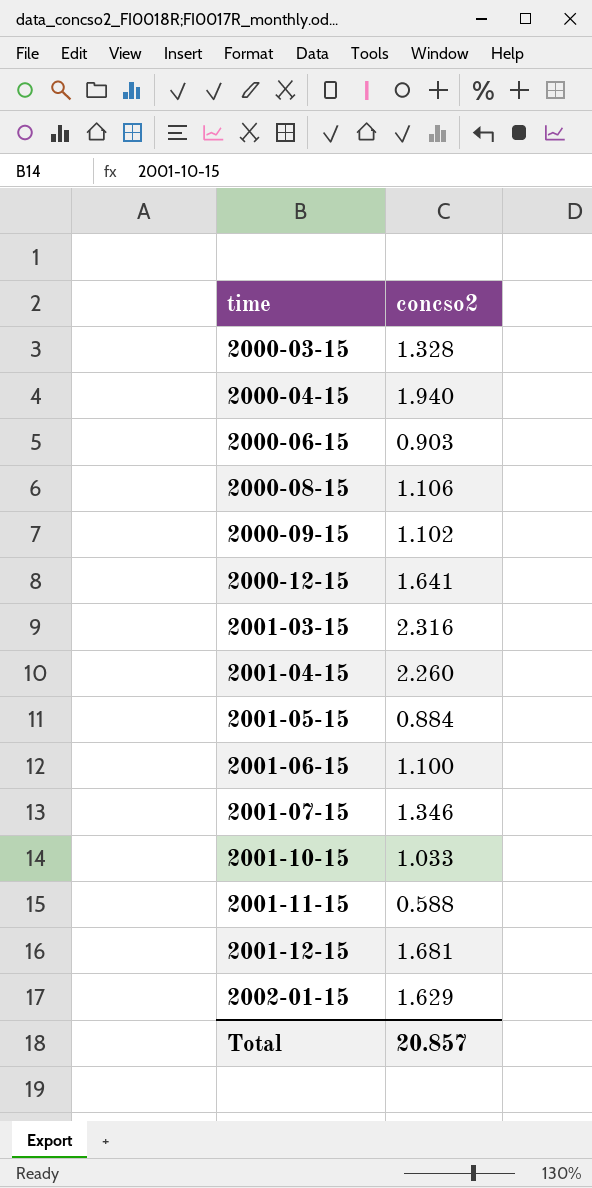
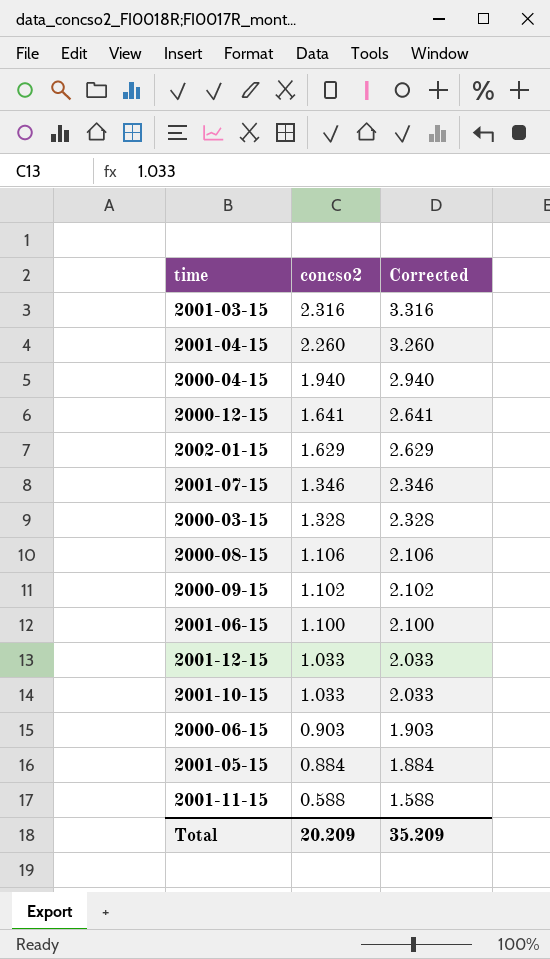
row order: time ascending -> concso2 descending
column Corrected | formula: none -> [concso2] + 1
2001-12-15 | concso2: 1.681 -> 1.033
Total | concso2: 20.857 -> 20.209

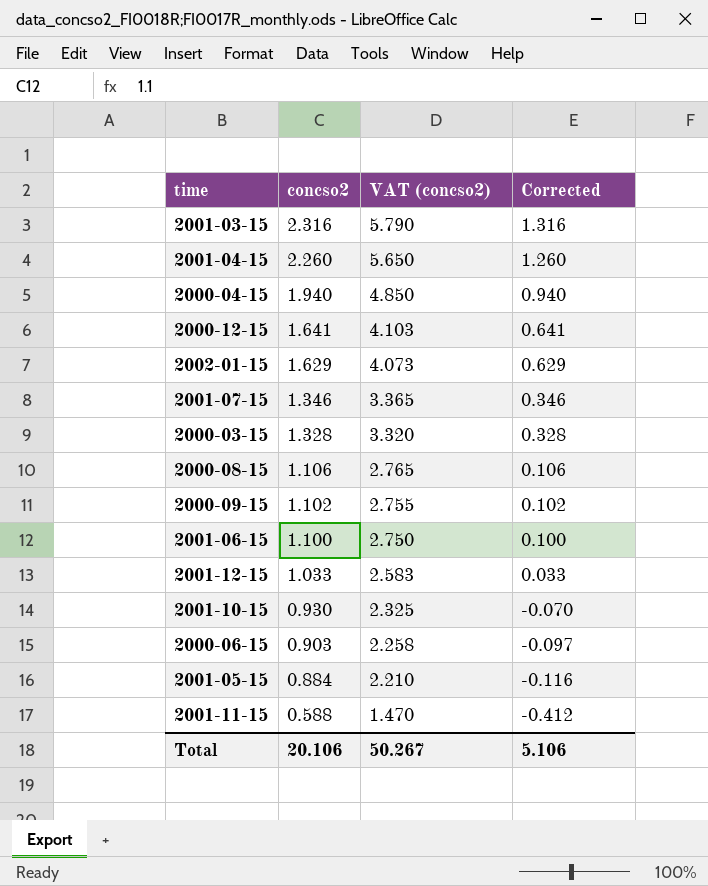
column VAT (concso2) | formula: none -> [concso2] * 2.5
column Corrected | formula: [concso2] + 1 -> [concso2] - 1
2001-10-15 | concso2: 1.033 -> 0.930
Total | concso2: 20.209 -> 20.106
Total | Corrected: 35.209 -> 5.106

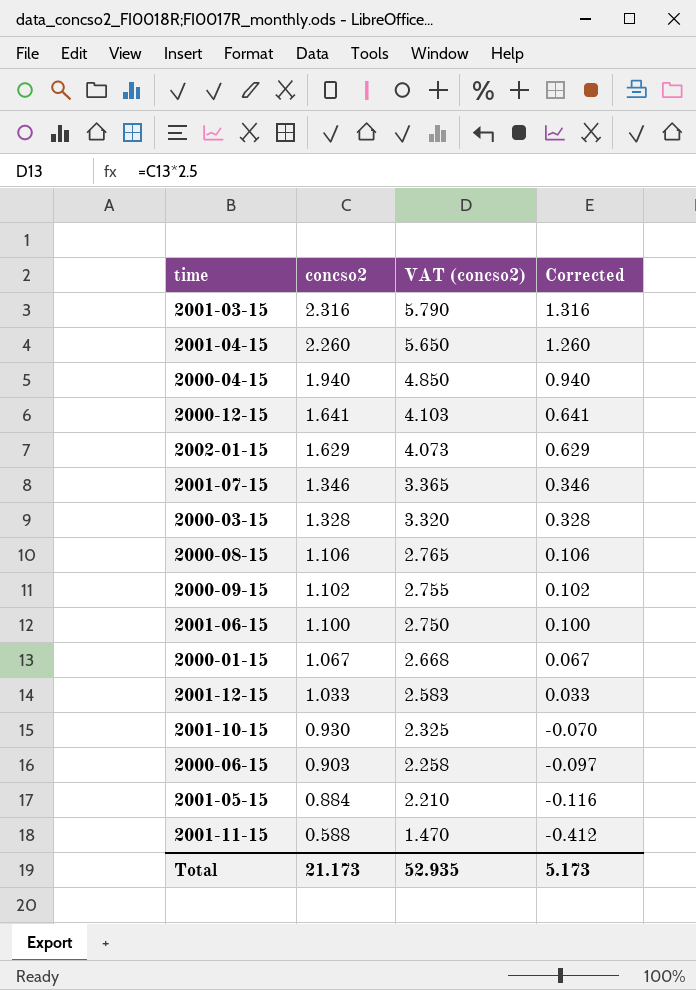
row 2000-01-15: none -> 1.067 | 2.668 | 0.067
Total | concso2: 20.106 -> 21.173
Total | VAT (concso2): 50.267 -> 52.935
Total | Corrected: 5.106 -> 5.173

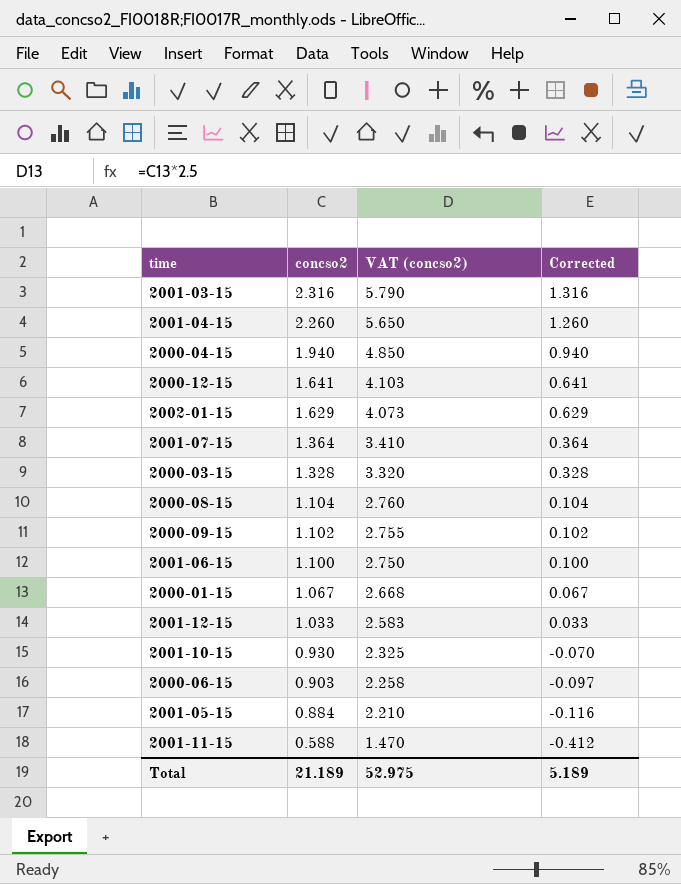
2001-07-15 | concso2: 1.346 -> 1.364
2001-07-15 | VAT (concso2): 3.365 -> 3.410
2001-07-15 | Corrected: 0.346 -> 0.364
2000-08-15 | concso2: 1.106 -> 1.104
2000-08-15 | VAT (concso2): 2.765 -> 2.760
2000-08-15 | Corrected: 0.106 -> 0.104
Total | concso2: 21.173 -> 21.189
Total | VAT (concso2): 52.935 -> 52.975
Total | Corrected: 5.173 -> 5.189

